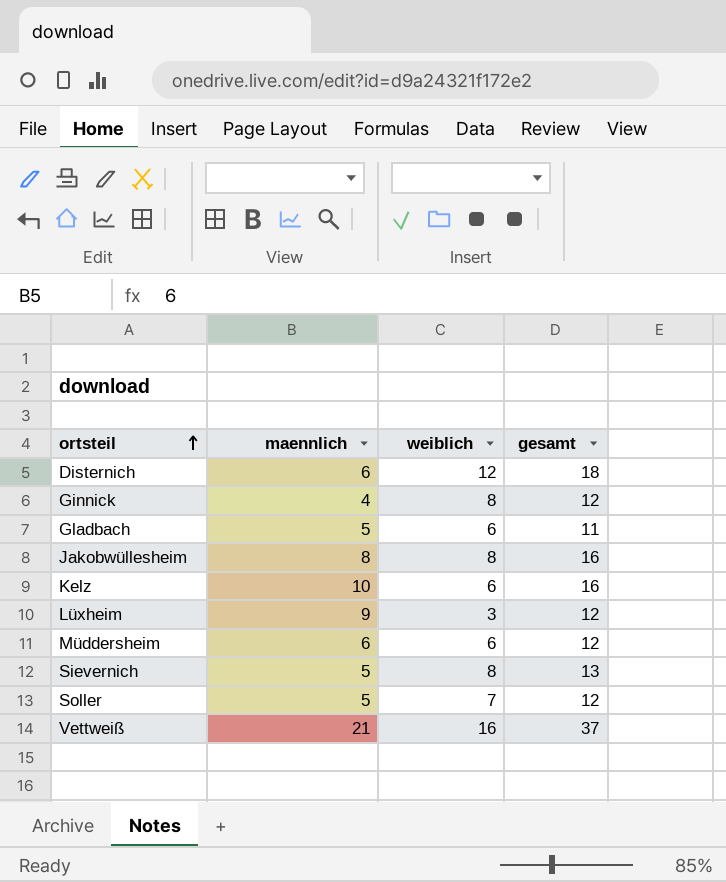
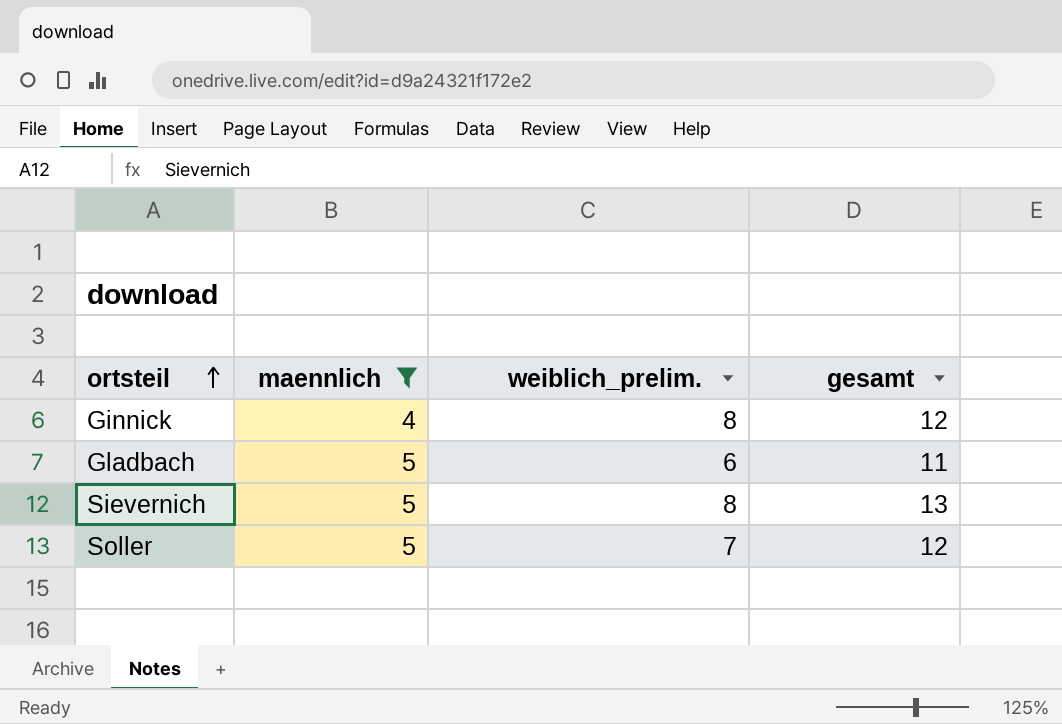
filter: none -> maennlich <= 5
column name: weiblich -> weiblich_prelim.

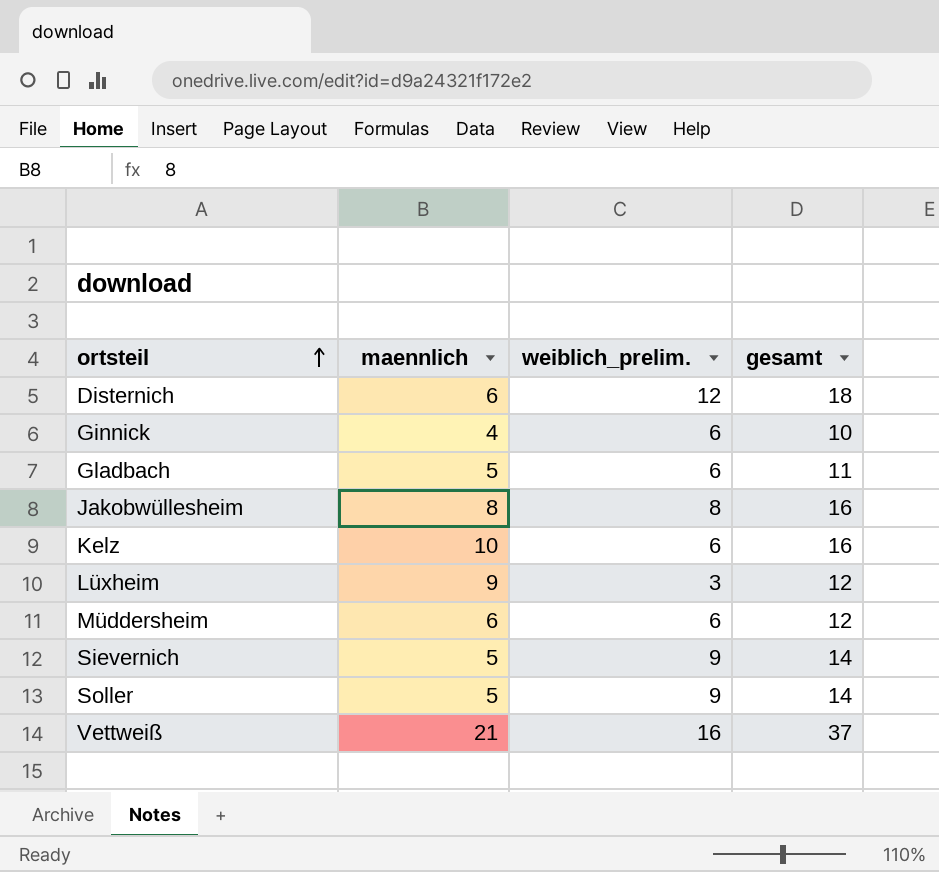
filter: maennlich <= 5 -> none
Ginnick | weiblich_prelim.: 8 -> 6
Ginnick | gesamt: 12 -> 10
Sievernich | weiblich_prelim.: 8 -> 9
Sievernich | gesamt: 13 -> 14
Soller | weiblich_prelim.: 7 -> 9
Soller | gesamt: 12 -> 14

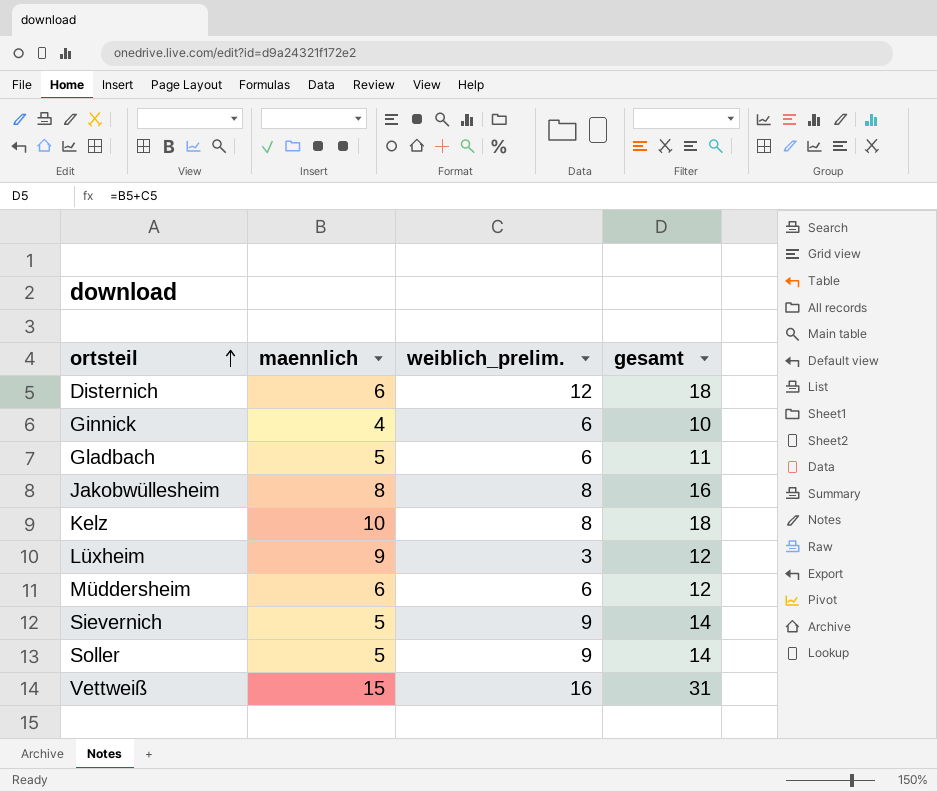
Kelz | weiblich_prelim.: 6 -> 8
Kelz | gesamt: 16 -> 18
Vettweiß | maennlich: 21 -> 15
Vettweiß | gesamt: 37 -> 31

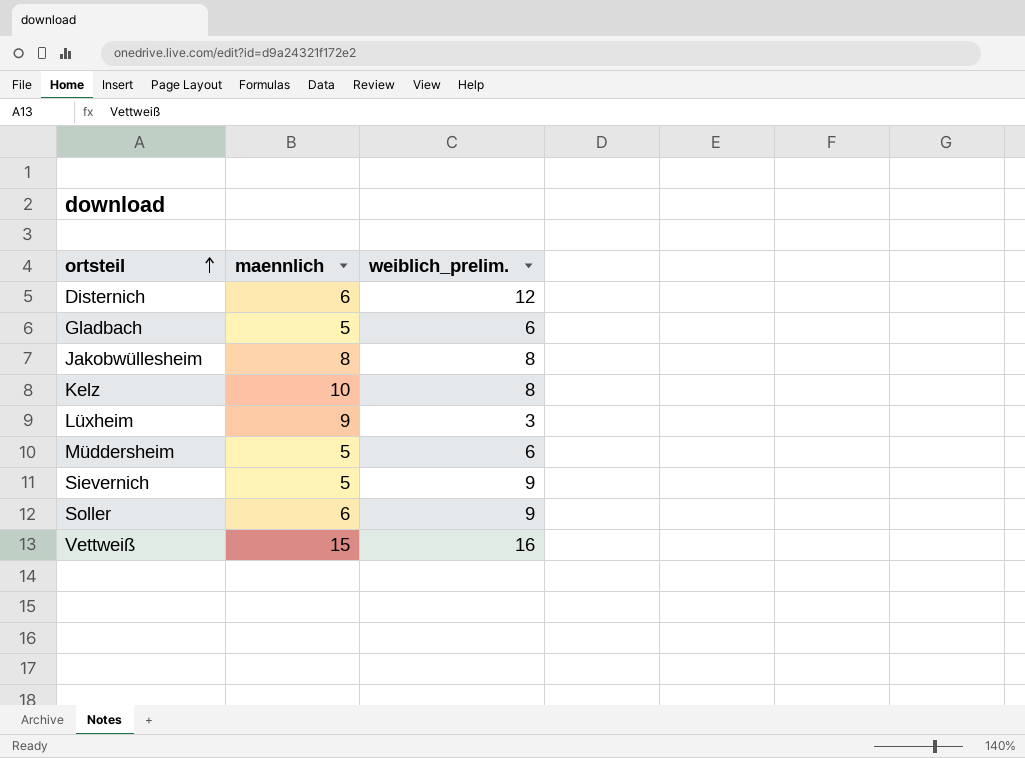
column gesamt | formula: [maennlich] + [weiblich_prelim.] -> none
row Ginnick: 4 | 6 | 10 -> none
Müddersheim | maennlich: 6 -> 5
Soller | maennlich: 5 -> 6

